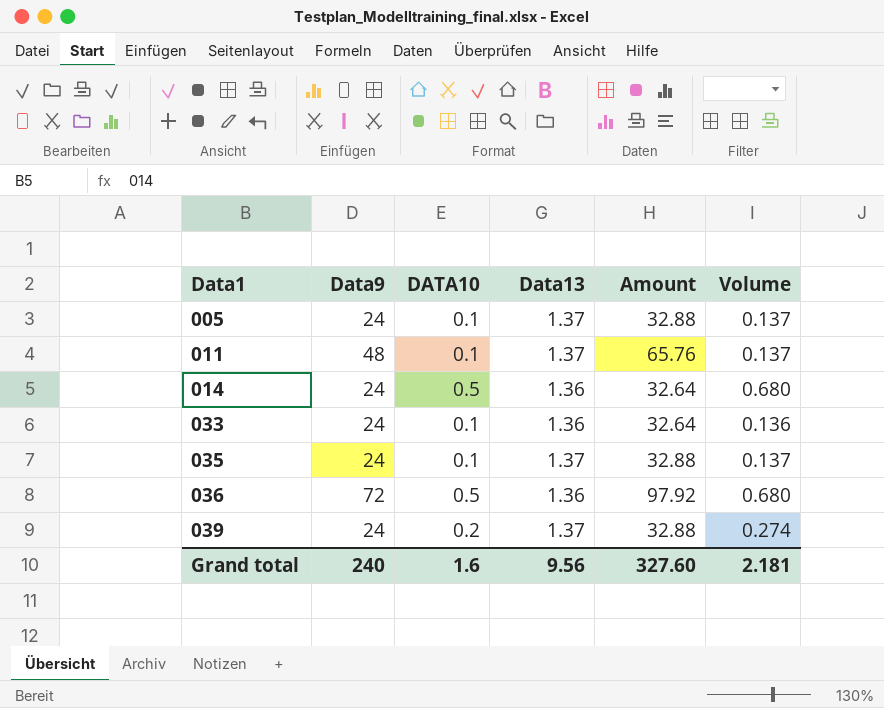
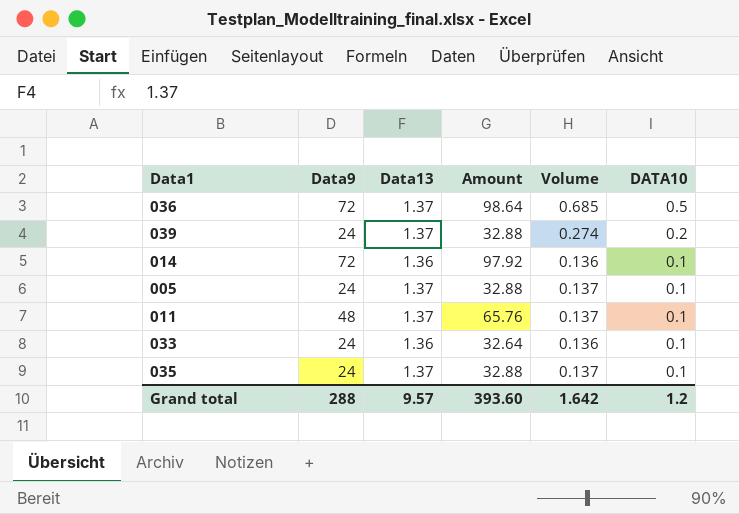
row order: Data1 ascending -> DATA10 descending
column DATA10 | position: 3 -> 6
036 | Data13: 1.36 -> 1.37
036 | Amount: 97.92 -> 98.64
036 | Volume: 0.680 -> 0.685
014 | Data9: 24 -> 72
014 | Amount: 32.64 -> 97.92
014 | Volume: 0.680 -> 0.136
014 | DATA10: 0.5 -> 0.1
Grand total | Data9: 240 -> 288
Grand total | Data13: 9.56 -> 9.57
Grand total | Amount: 327.60 -> 393.60
Grand total | Volume: 2.181 -> 1.642
Grand total | DATA10: 1.6 -> 1.2

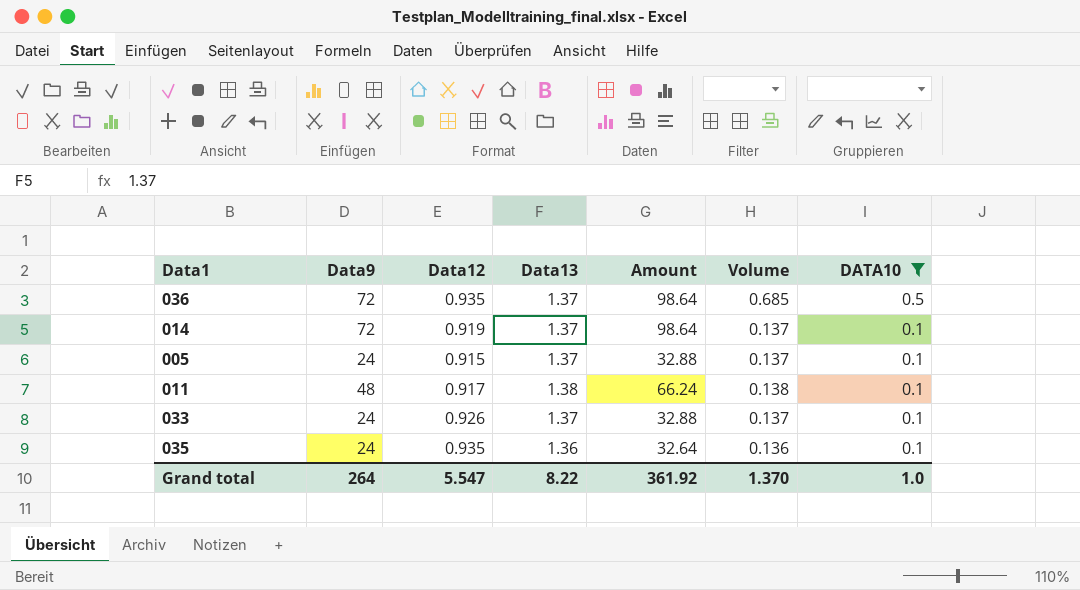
filter: none -> DATA10 != 0.2
column Data12 | position: none -> 3
014 | Data13: 1.36 -> 1.37
014 | Amount: 97.92 -> 98.64
014 | Volume: 0.136 -> 0.137
011 | Data13: 1.37 -> 1.38
011 | Amount: 65.76 -> 66.24
011 | Volume: 0.137 -> 0.138
033 | Data13: 1.36 -> 1.37
033 | Amount: 32.64 -> 32.88
033 | Volume: 0.136 -> 0.137
035 | Data13: 1.37 -> 1.36
035 | Amount: 32.88 -> 32.64
035 | Volume: 0.137 -> 0.136
Grand total | Data9: 288 -> 264
Grand total | Data13: 9.57 -> 8.22
Grand total | Amount: 393.60 -> 361.92
Grand total | Volume: 1.642 -> 1.370
Grand total | DATA10: 1.2 -> 1.0

